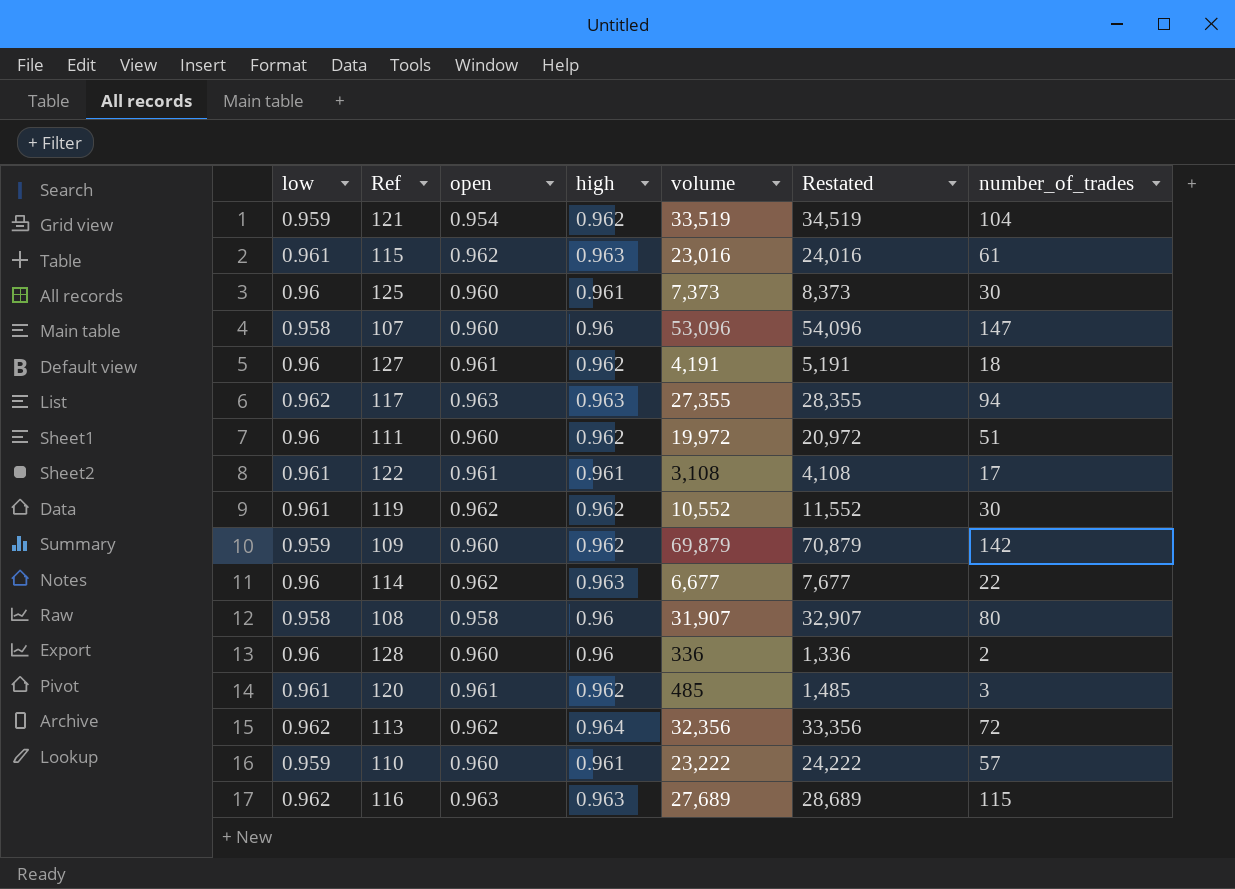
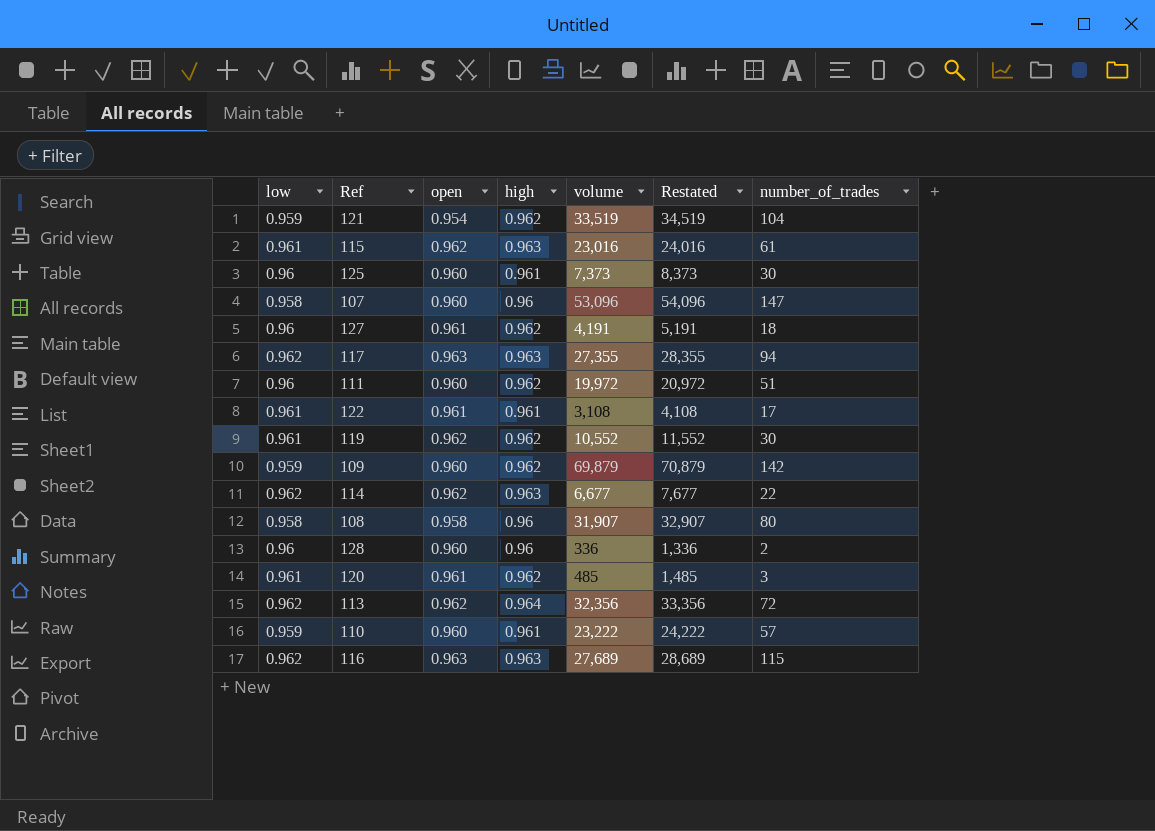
114 | low: 0.96 -> 0.962

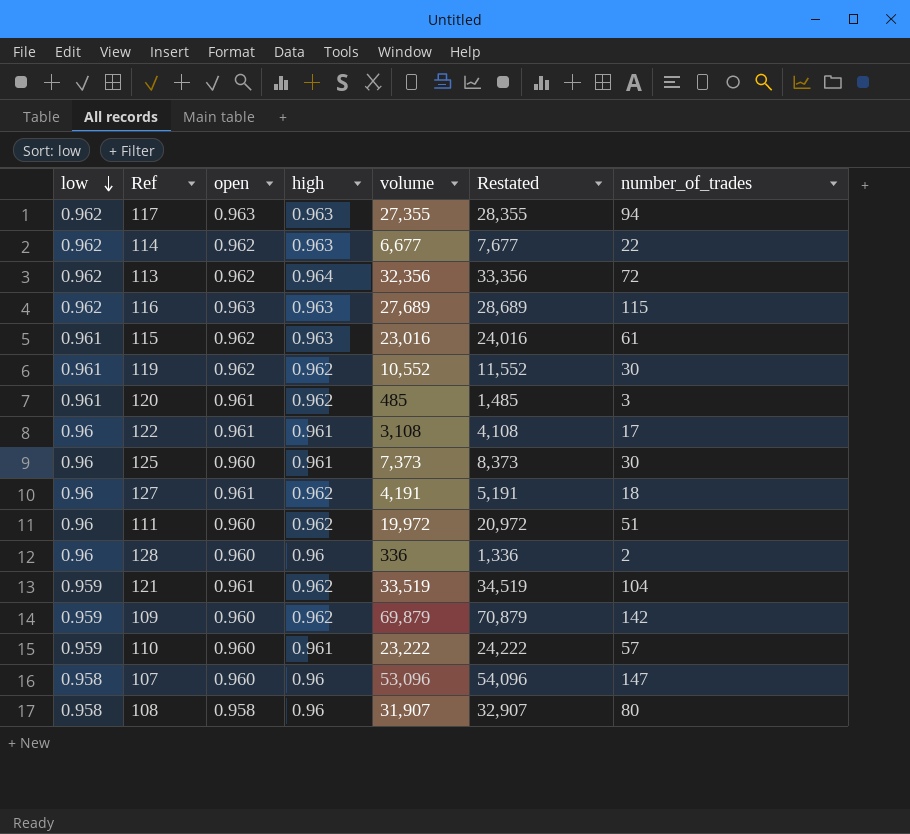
row order: none -> low descending
122 | low: 0.961 -> 0.96
121 | open: 0.954 -> 0.961

